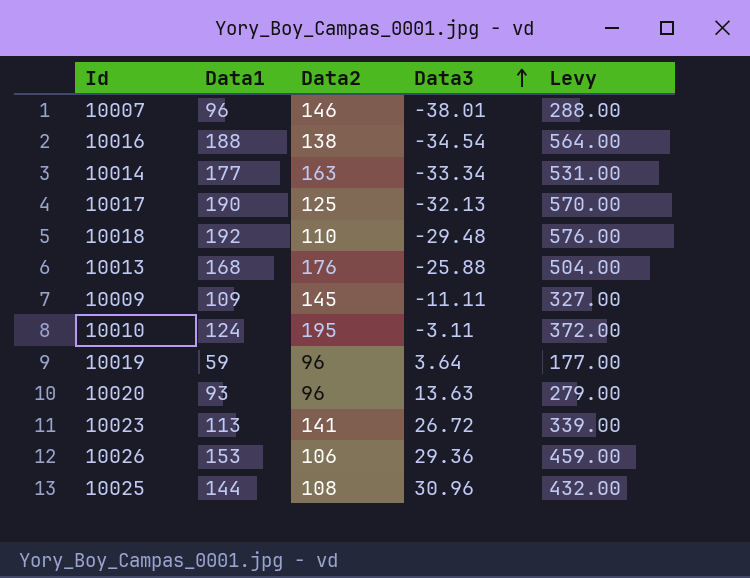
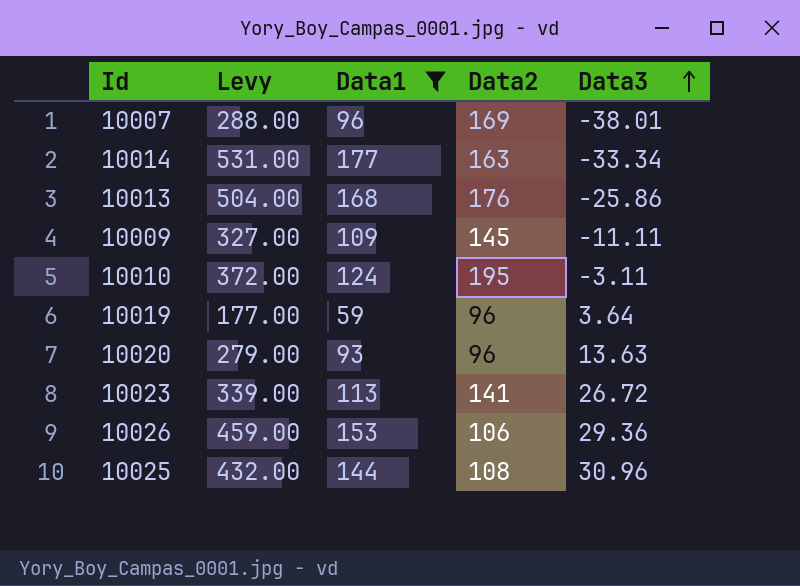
filter: none -> Data1 <= 177
column Levy | position: 5 -> 2
10007 | Data2: 146 -> 169
10013 | Data3: -25.88 -> -25.86

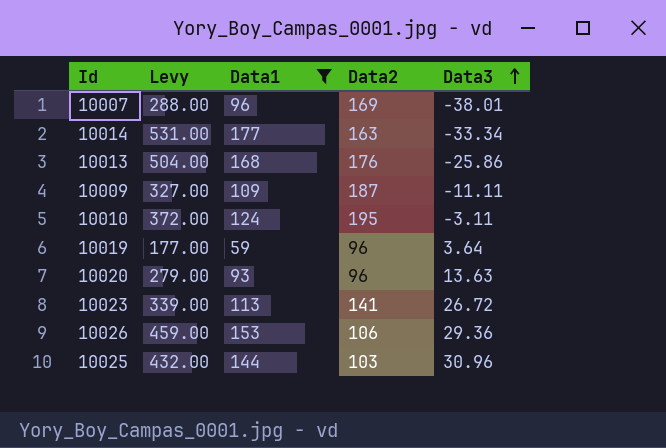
10009 | Data2: 145 -> 187
10025 | Data2: 108 -> 103

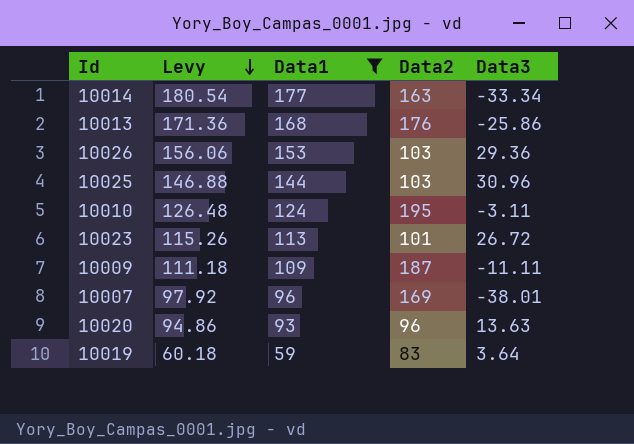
row order: Data3 ascending -> Levy descending
column Levy | formula: [Data1] * 3 -> [Data1] * 1.02
10026 | Data2: 106 -> 103
10023 | Data2: 141 -> 101
10019 | Data2: 96 -> 83

